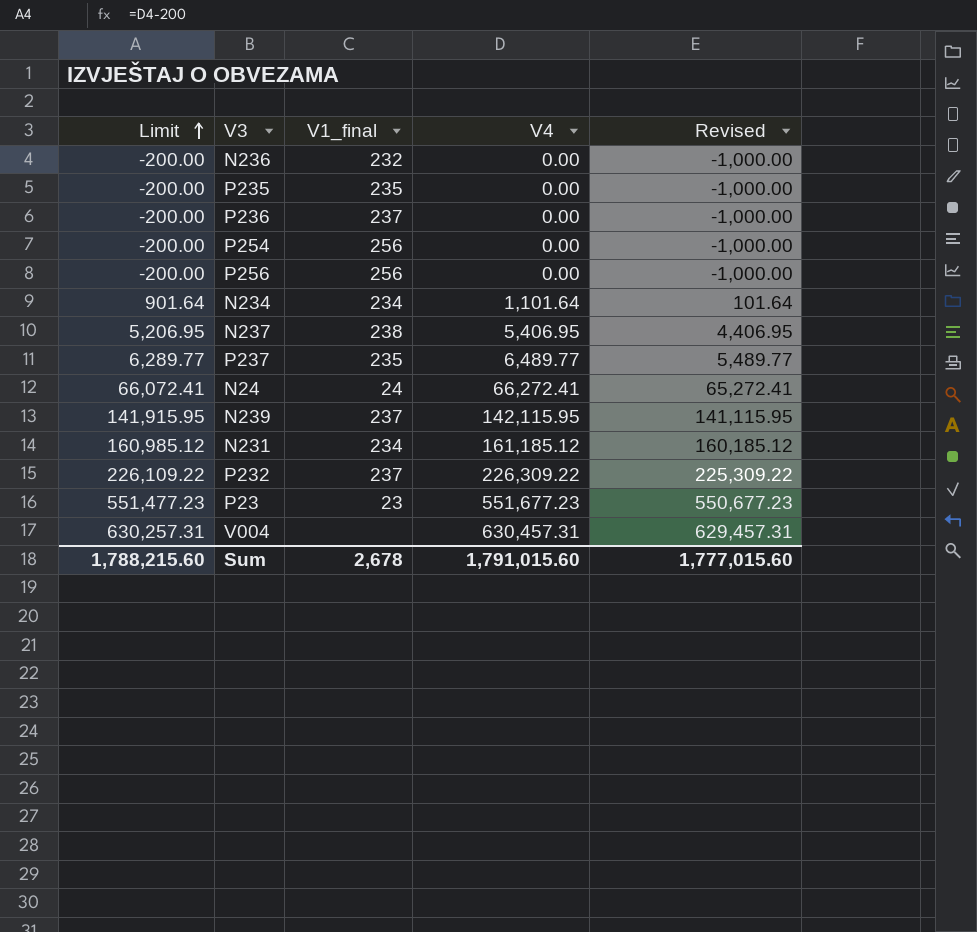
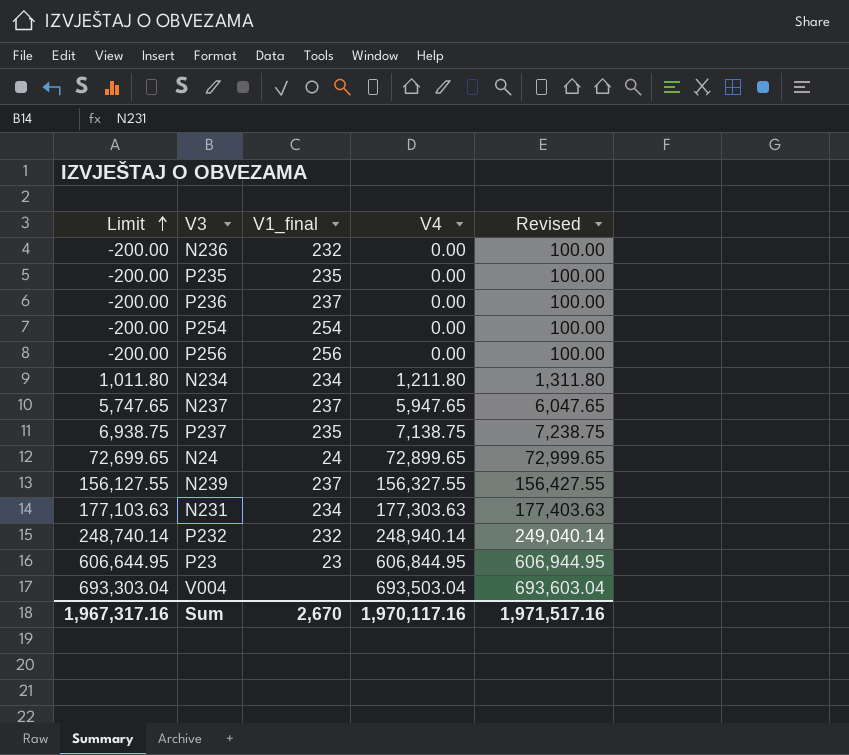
column Revised | formula: [V4] - 1000 -> [V4] + 100
P254 | V1_final: 256 -> 254
N234 | Limit: 901.64 -> 1,011.80
N234 | V4: 1,101.64 -> 1,211.80
N237 | Limit: 5,206.95 -> 5,747.65
N237 | V1_final: 238 -> 237
N237 | V4: 5,406.95 -> 5,947.65
P237 | Limit: 6,289.77 -> 6,938.75
P237 | V4: 6,489.77 -> 7,138.75
N24 | Limit: 66,072.41 -> 72,699.65
N24 | V4: 66,272.41 -> 72,899.65
N239 | Limit: 141,915.95 -> 156,127.55
N239 | V4: 142,115.95 -> 156,327.55
N231 | Limit: 160,985.12 -> 177,103.63
N231 | V4: 161,185.12 -> 177,303.63
P232 | Limit: 226,109.22 -> 248,740.14
P232 | V1_final: 237 -> 232
P232 | V4: 226,309.22 -> 248,940.14
P23 | Limit: 551,477.23 -> 606,644.95
P23 | V4: 551,677.23 -> 606,844.95
V004 | Limit: 630,257.31 -> 693,303.04
V004 | V4: 630,457.31 -> 693,503.04
Sum | Limit: 1,788,215.60 -> 1,967,317.16
Sum | V1_final: 2,678 -> 2,670
Sum | V4: 1,791,015.60 -> 1,970,117.16
Sum | Revised: 1,777,015.60 -> 1,971,517.16

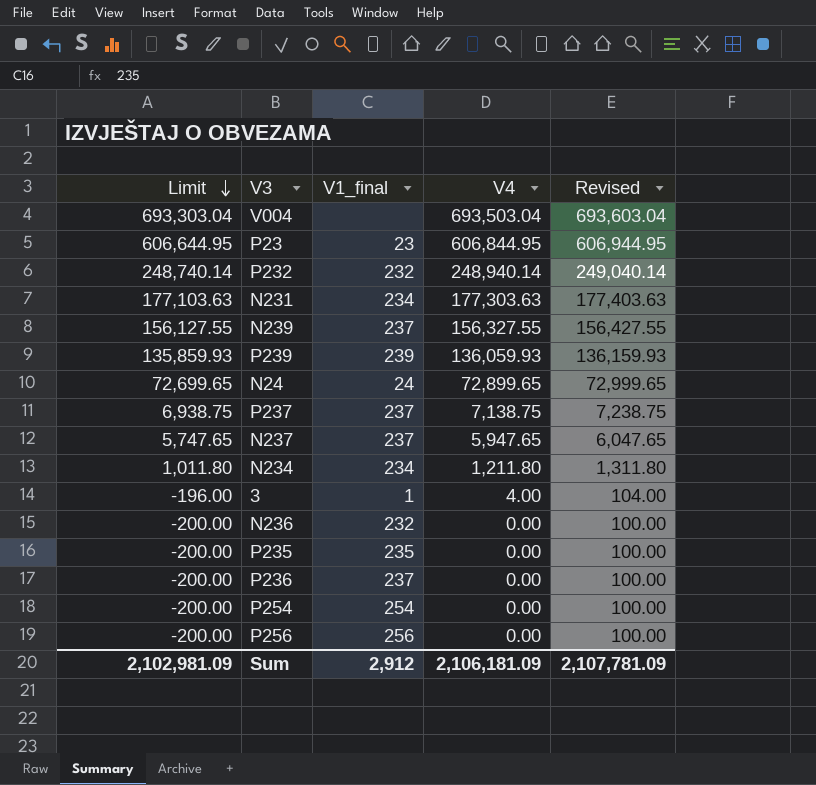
row order: Limit ascending -> Limit descending
row P239: none -> 135,859.93 | 239 | 136,059.93 | 136,159.93
P237 | V1_final: 235 -> 237
row 3: none -> -196.00 | 1 | 4.00 | 104.00
Sum | Limit: 1,967,317.16 -> 2,102,981.09
Sum | V1_final: 2,670 -> 2,912
Sum | V4: 1,970,117.16 -> 2,106,181.09
Sum | Revised: 1,971,517.16 -> 2,107,781.09

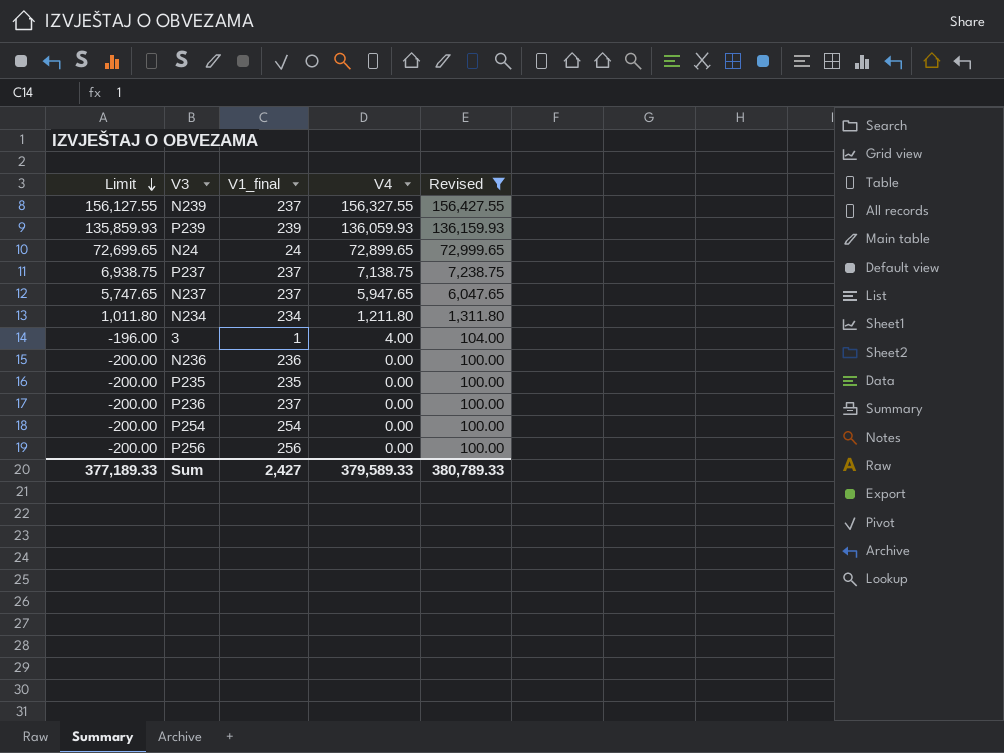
filter: none -> Revised <= 156,427.55
N236 | V1_final: 232 -> 236
Sum | Limit: 2,102,981.09 -> 377,189.33
Sum | V1_final: 2,912 -> 2,427
Sum | V4: 2,106,181.09 -> 379,589.33
Sum | Revised: 2,107,781.09 -> 380,789.33

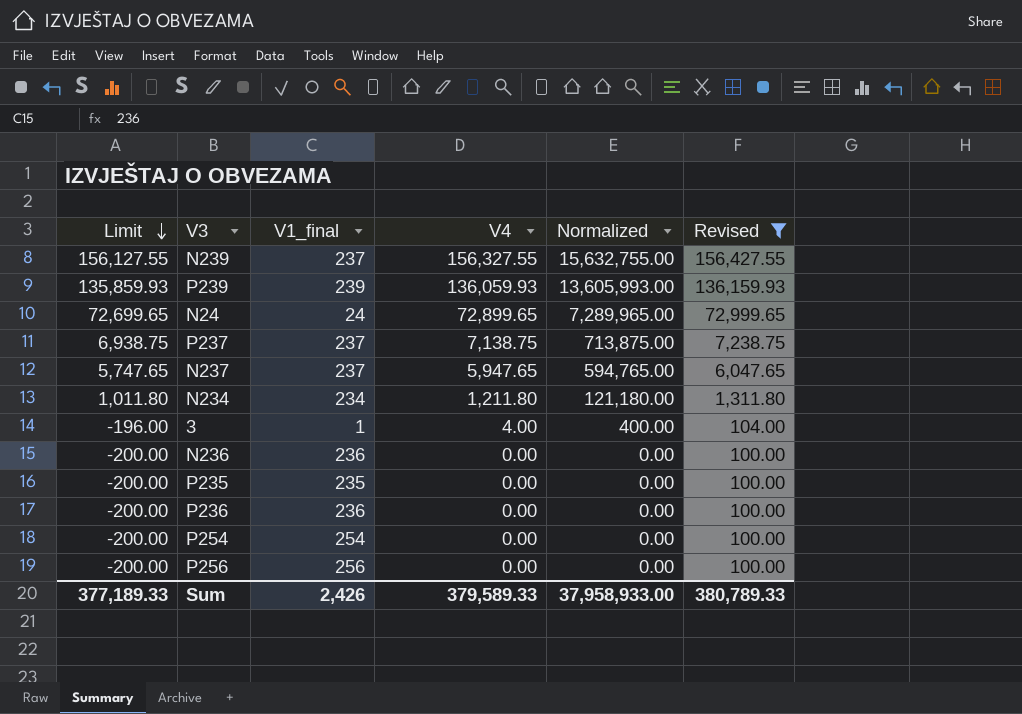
column Normalized | formula: none -> [V4] * 100
P236 | V1_final: 237 -> 236
Sum | V1_final: 2,427 -> 2,426

